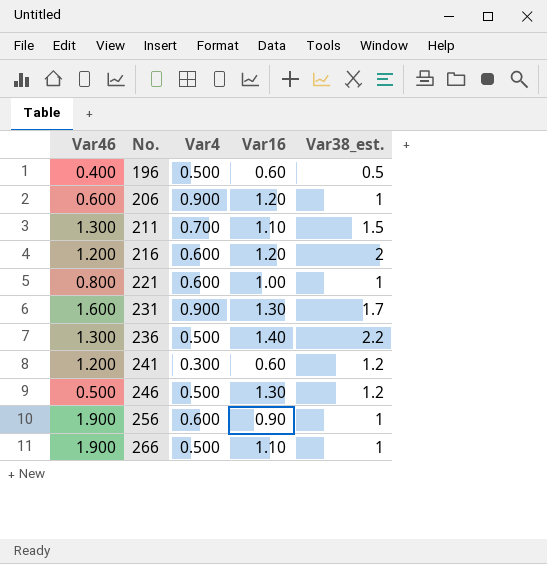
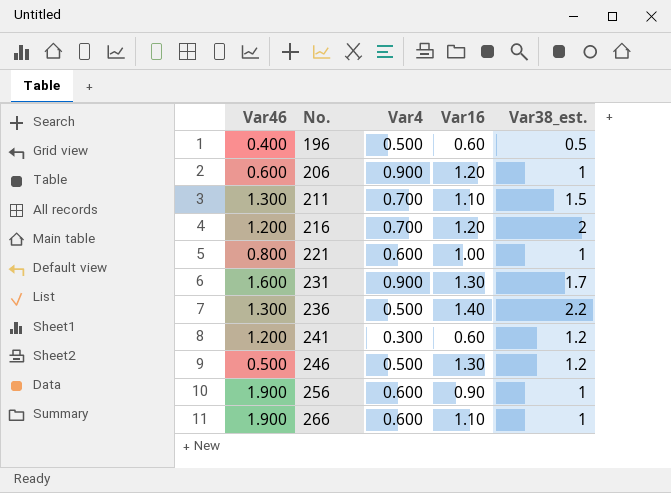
216 | Var4: 0.600 -> 0.700
266 | Var4: 0.500 -> 0.600

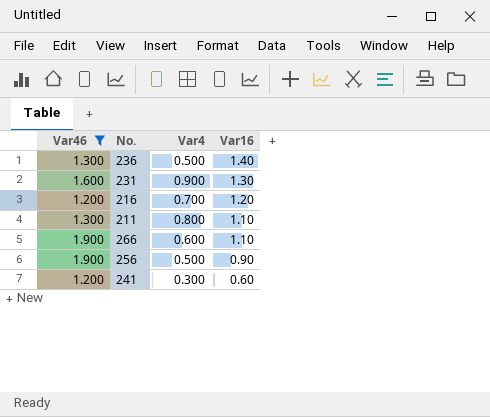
filter: none -> Var46 >= 1.200
row order: No. ascending -> Var16 descending
column Var38_est. | position: 5 -> none
211 | Var4: 0.700 -> 0.800
256 | Var4: 0.600 -> 0.500

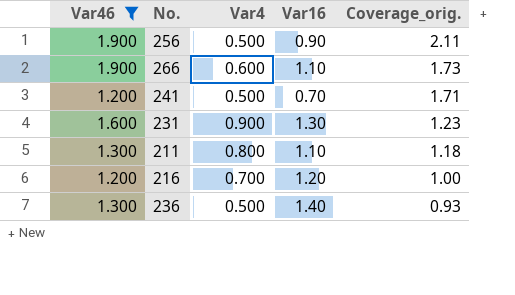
row order: Var16 descending -> Coverage_orig. descending
column Coverage_orig. | formula: none -> [Var46] / [Var16]
241 | Var4: 0.300 -> 0.500
241 | Var16: 0.60 -> 0.70

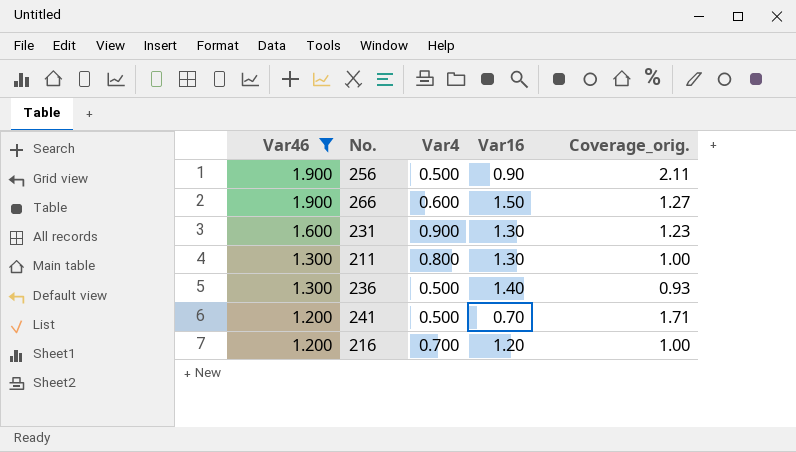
row order: Coverage_orig. descending -> Var46 descending
266 | Var16: 1.10 -> 1.50
266 | Coverage_orig.: 1.73 -> 1.27
211 | Var16: 1.10 -> 1.30
211 | Coverage_orig.: 1.18 -> 1.00

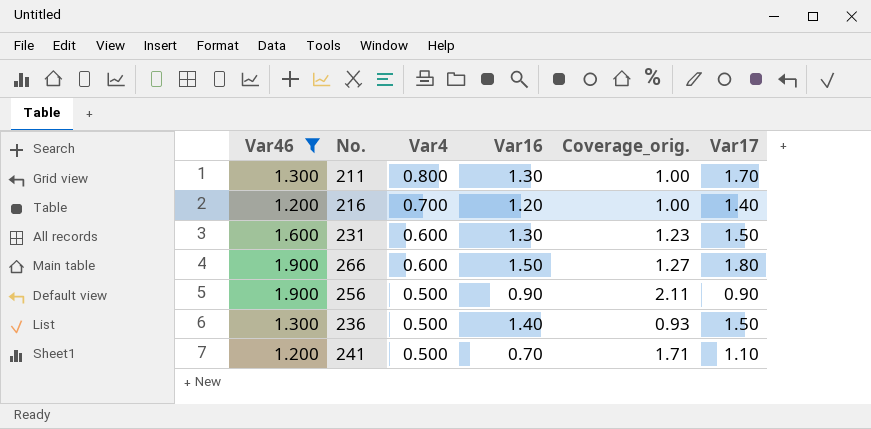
row order: Var46 descending -> Var4 descending
column Var17 | position: none -> 6
231 | Var4: 0.900 -> 0.600

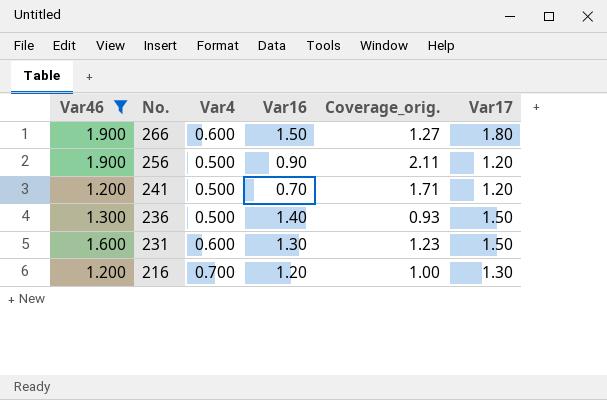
row order: Var4 descending -> No. descending
row 211: 1.300 | 0.800 | 1.30 | 1.00 | 1.70 -> none
256 | Var17: 0.90 -> 1.20
241 | Var17: 1.10 -> 1.20
216 | Var17: 1.40 -> 1.30

